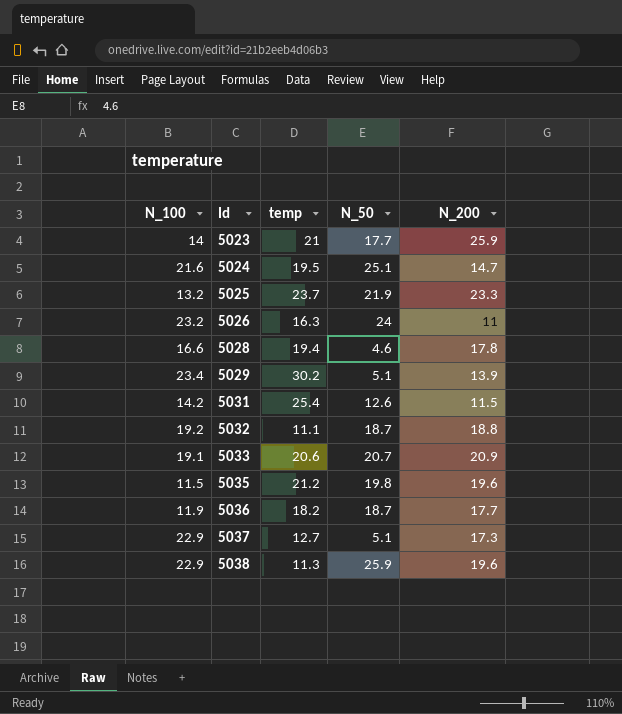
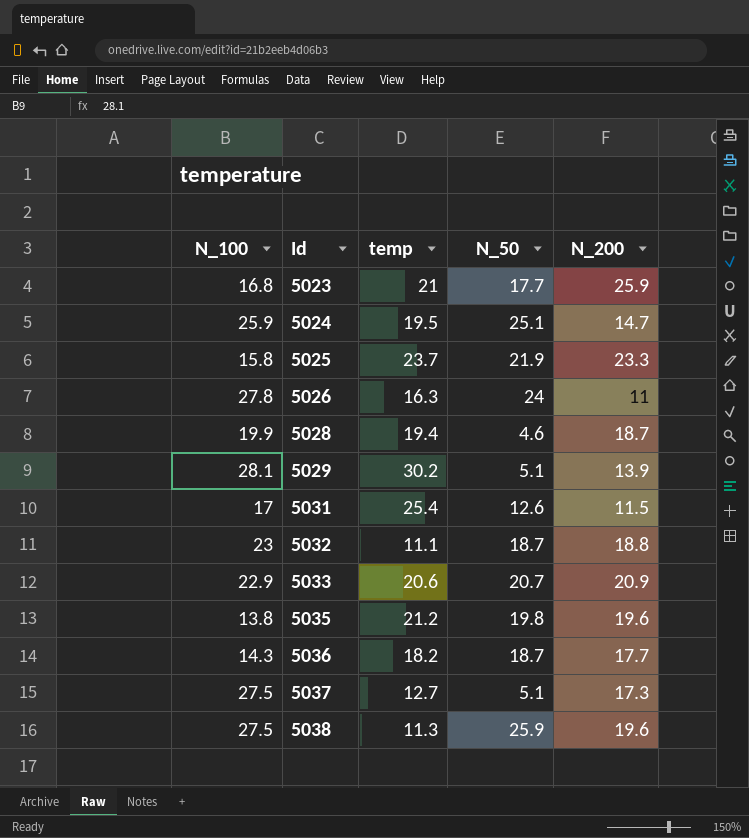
5023 | N_100: 14 -> 16.8
5024 | N_100: 21.6 -> 25.9
5025 | N_100: 13.2 -> 15.8
5026 | N_100: 23.2 -> 27.8
5028 | N_100: 16.6 -> 19.9
5028 | N_200: 17.8 -> 18.7
5029 | N_100: 23.4 -> 28.1
5031 | N_100: 14.2 -> 17
5032 | N_100: 19.2 -> 23
5033 | N_100: 19.1 -> 22.9
5035 | N_100: 11.5 -> 13.8
5036 | N_100: 11.9 -> 14.3
5037 | N_100: 22.9 -> 27.5
5038 | N_100: 22.9 -> 27.5

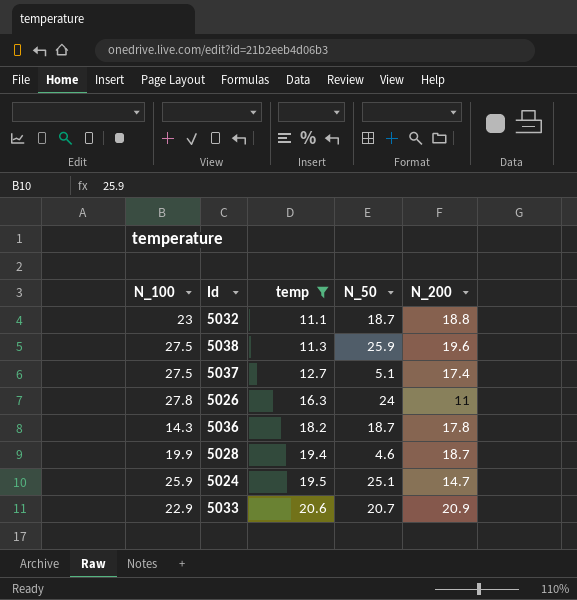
filter: none -> temp <= 20.6
row order: Id ascending -> temp ascending
5037 | N_200: 17.3 -> 17.4
5036 | N_200: 17.7 -> 17.8

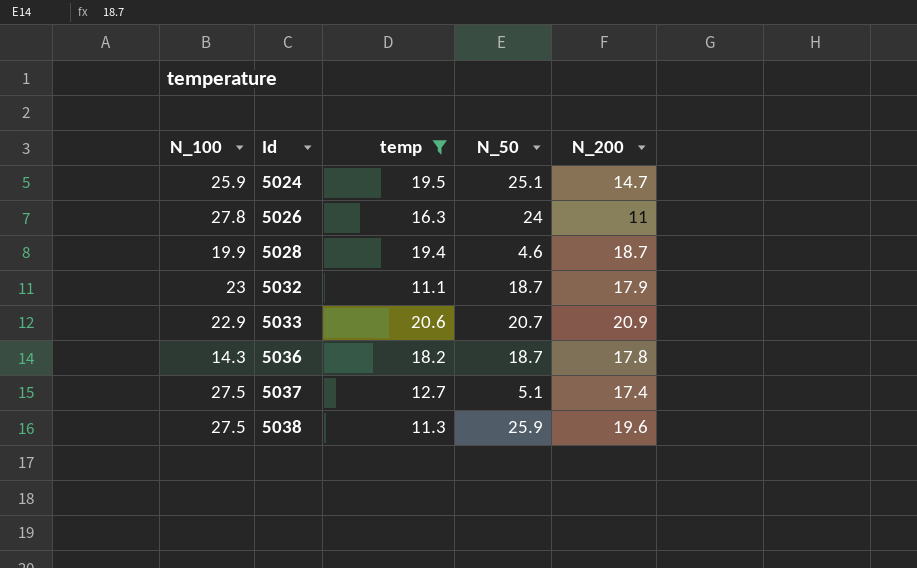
row order: temp ascending -> Id ascending
5032 | N_200: 18.8 -> 17.9

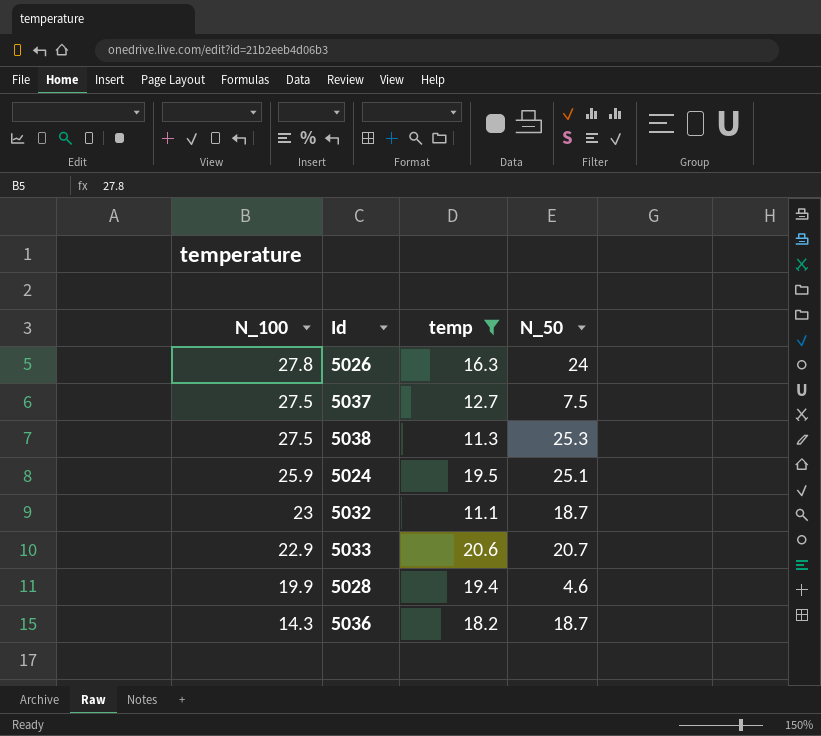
row order: Id ascending -> N_100 descending
column N_200 | position: 5 -> none
5037 | N_50: 5.1 -> 7.5
5038 | N_50: 25.9 -> 25.3

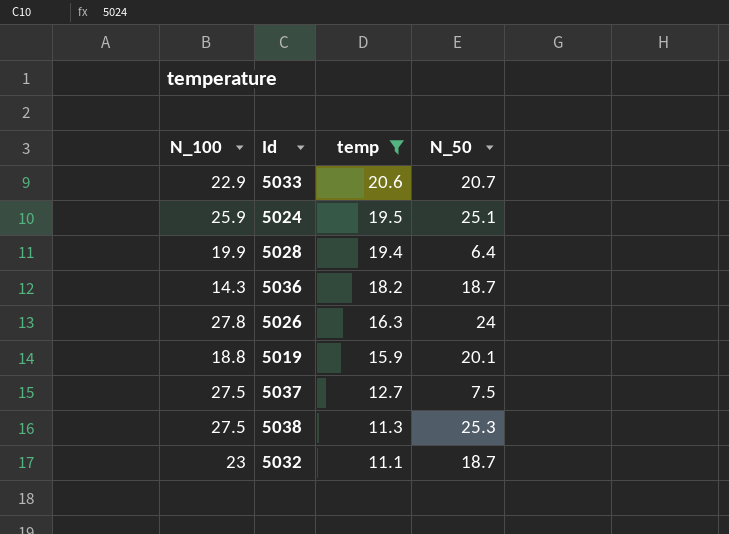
row order: N_100 descending -> temp descending
5028 | N_50: 4.6 -> 6.4
row 5019: none -> 18.8 | 15.9 | 20.1

